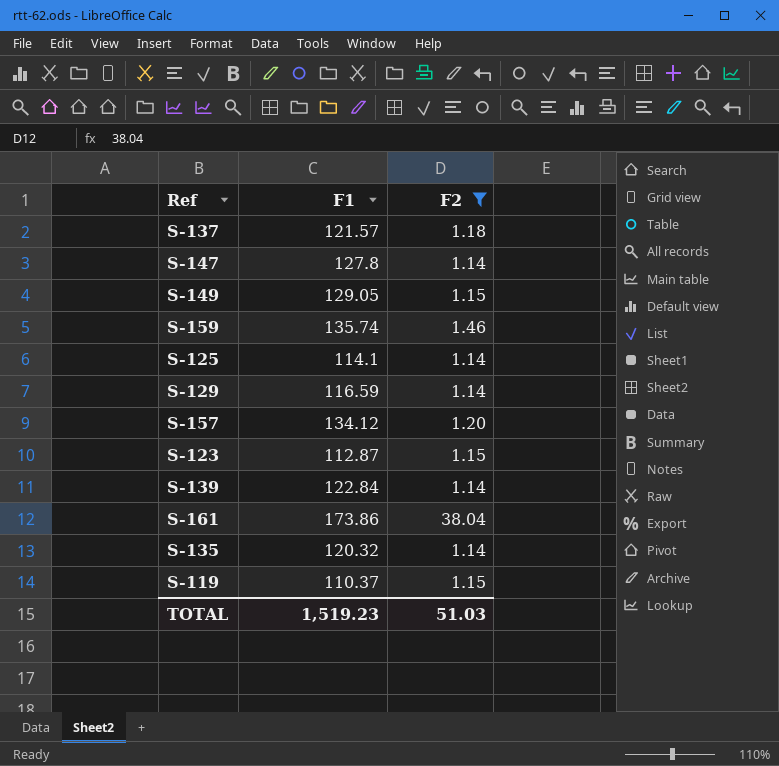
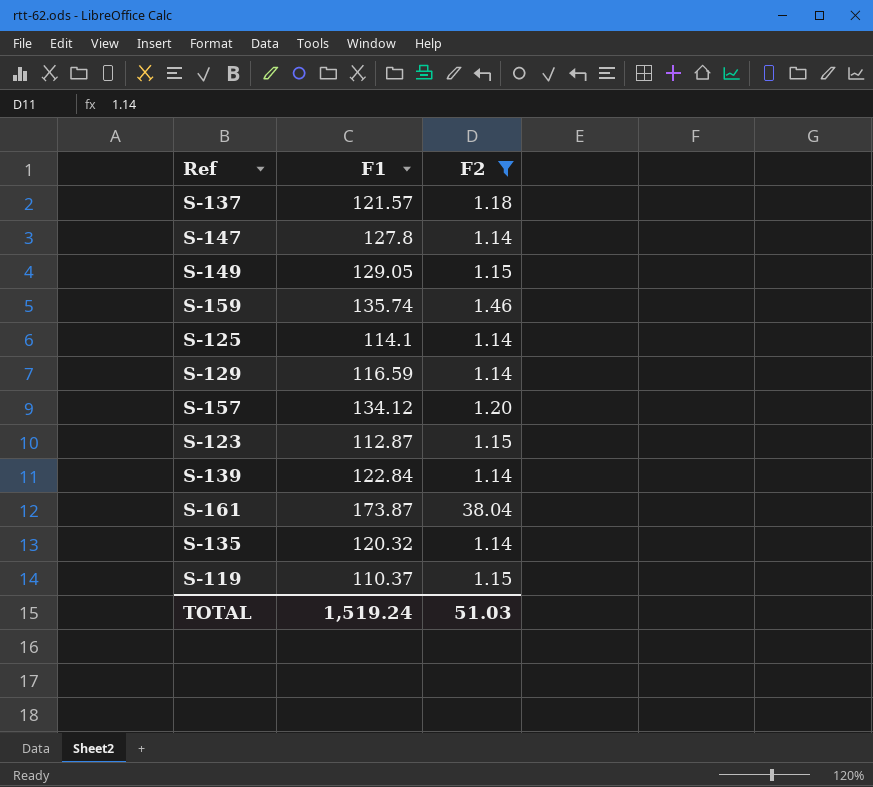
S-161 | F1: 173.86 -> 173.87
TOTAL | F1: 1,519.23 -> 1,519.24

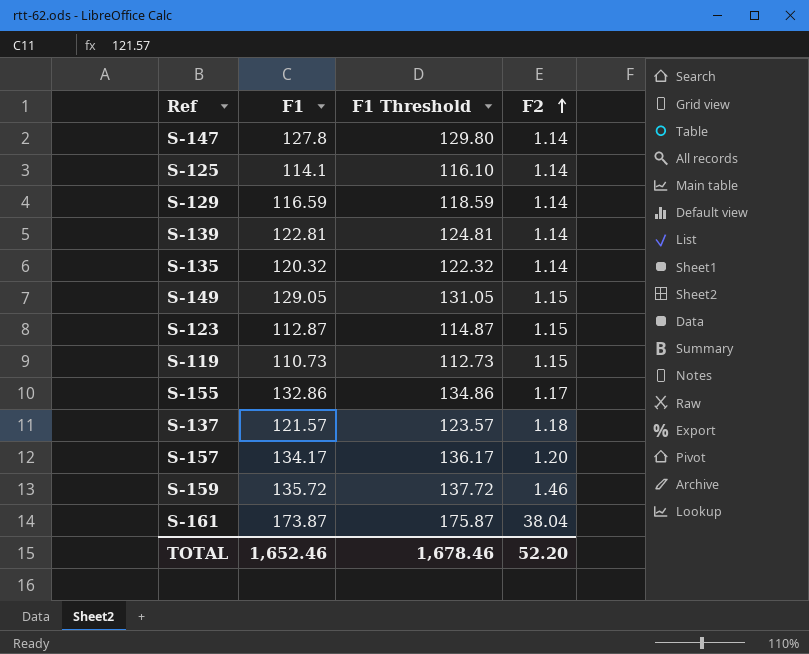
filter: F2 != 1.17 -> none
row order: none -> F2 ascending
column F1 Threshold | formula: none -> [F1] + 2
S-139 | F1: 122.84 -> 122.81
S-119 | F1: 110.37 -> 110.73
S-157 | F1: 134.12 -> 134.17
S-159 | F1: 135.74 -> 135.72
TOTAL | F1: 1,519.24 -> 1,652.46
TOTAL | F2: 51.03 -> 52.20

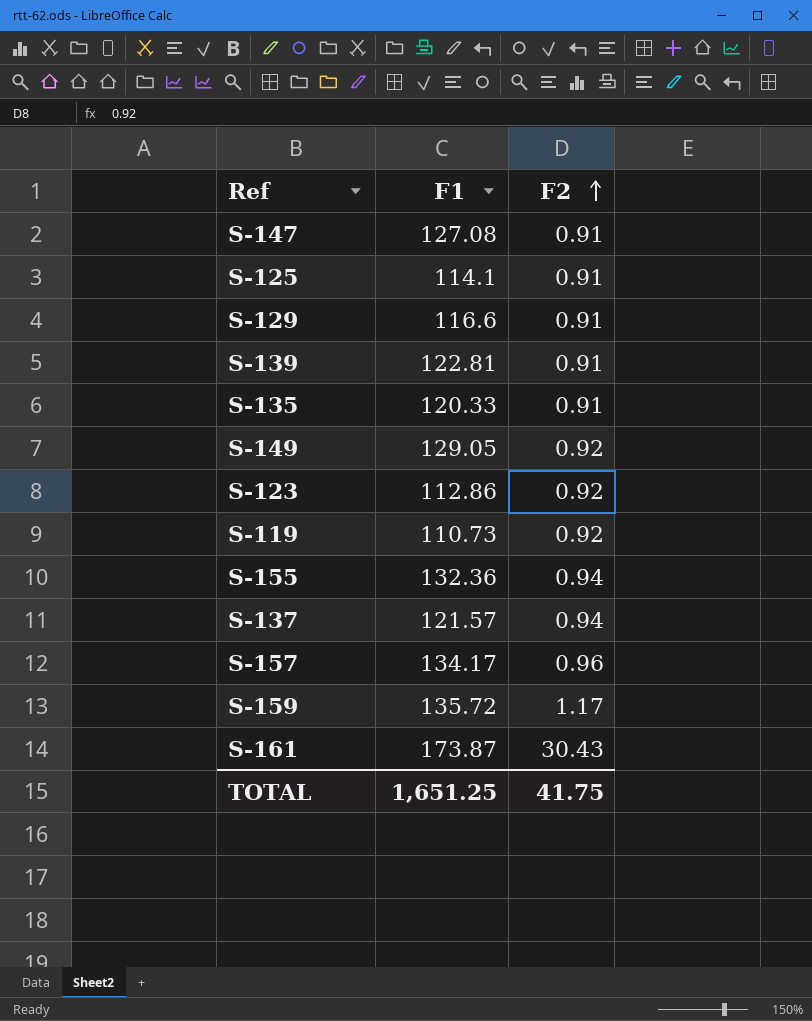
column F1 Threshold | formula: [F1] + 2 -> none
S-147 | F1: 127.8 -> 127.08
S-147 | F2: 1.14 -> 0.91
S-125 | F2: 1.14 -> 0.91
S-129 | F1: 116.59 -> 116.6
S-129 | F2: 1.14 -> 0.91
S-139 | F2: 1.14 -> 0.91
S-135 | F1: 120.32 -> 120.33
S-135 | F2: 1.14 -> 0.91
S-149 | F2: 1.15 -> 0.92
S-123 | F1: 112.87 -> 112.86
S-123 | F2: 1.15 -> 0.92
S-119 | F2: 1.15 -> 0.92
S-155 | F1: 132.86 -> 132.36
S-155 | F2: 1.17 -> 0.94
S-137 | F2: 1.18 -> 0.94
S-157 | F2: 1.20 -> 0.96
S-159 | F2: 1.46 -> 1.17
S-161 | F2: 38.04 -> 30.43
TOTAL | F1: 1,652.46 -> 1,651.25
TOTAL | F2: 52.20 -> 41.75

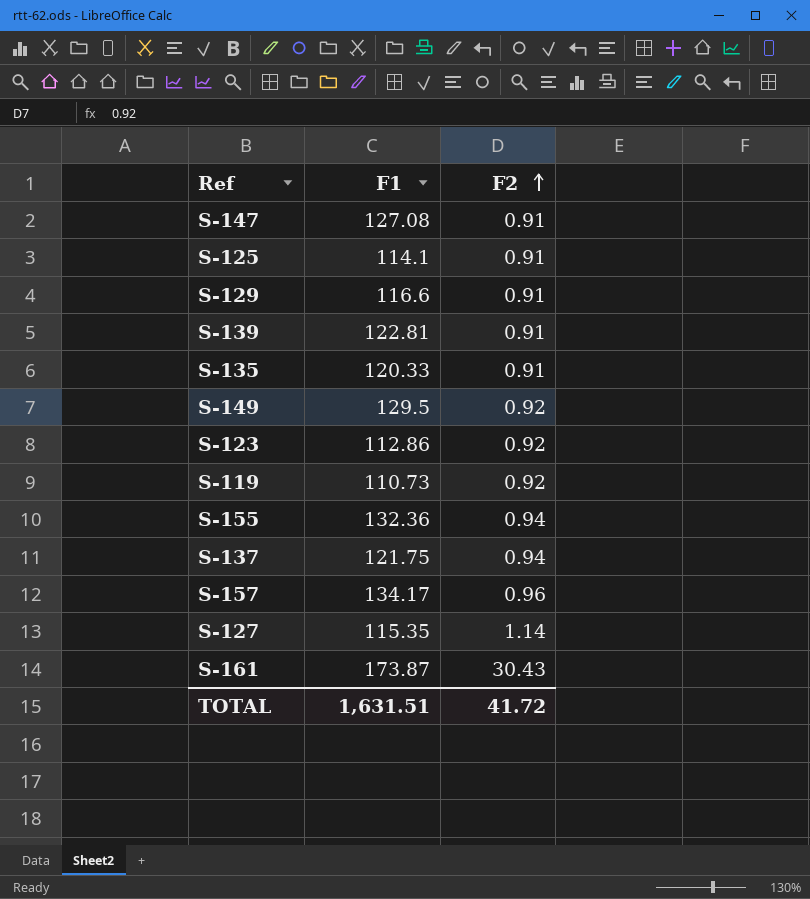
row S-159: 135.72 | 1.17 -> none
S-149 | F1: 129.05 -> 129.5
S-137 | F1: 121.57 -> 121.75
row S-127: none -> 115.35 | 1.14
TOTAL | F1: 1,651.25 -> 1,631.51
TOTAL | F2: 41.75 -> 41.72

